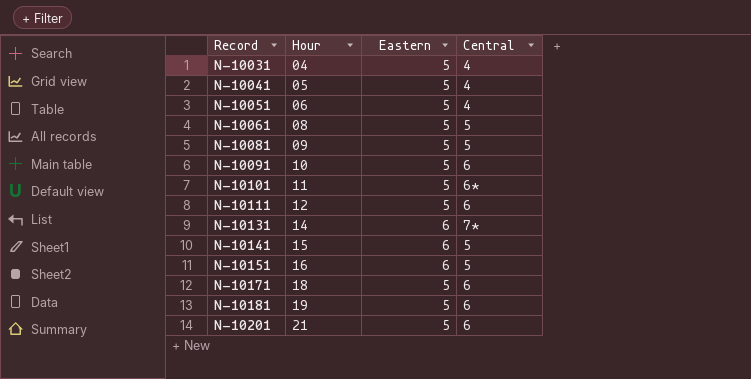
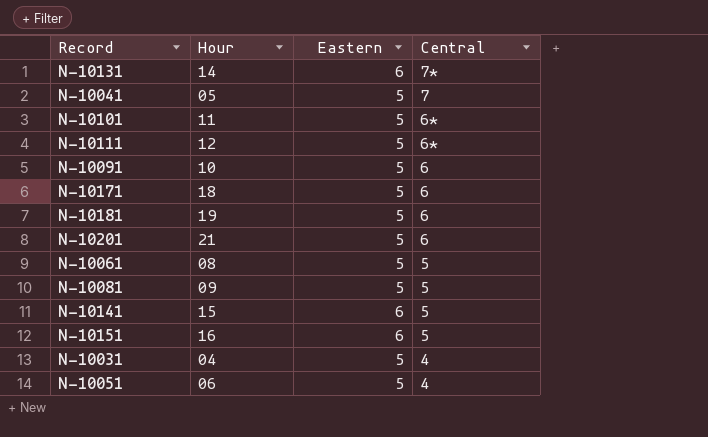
row order: Record ascending -> Central descending
N-10041 | Central: 4 -> 7
N-10111 | Central: 6 -> 6*

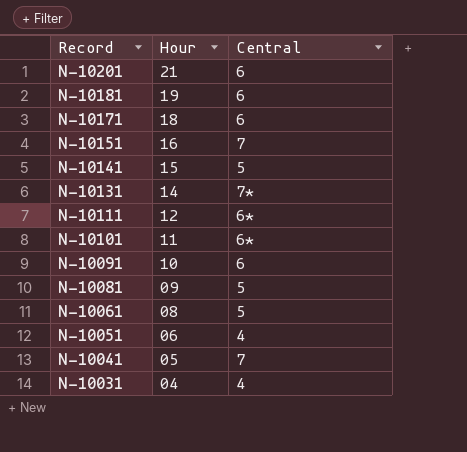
row order: Central descending -> Record descending
column Eastern | position: 3 -> none
N-10151 | Central: 5 -> 7

